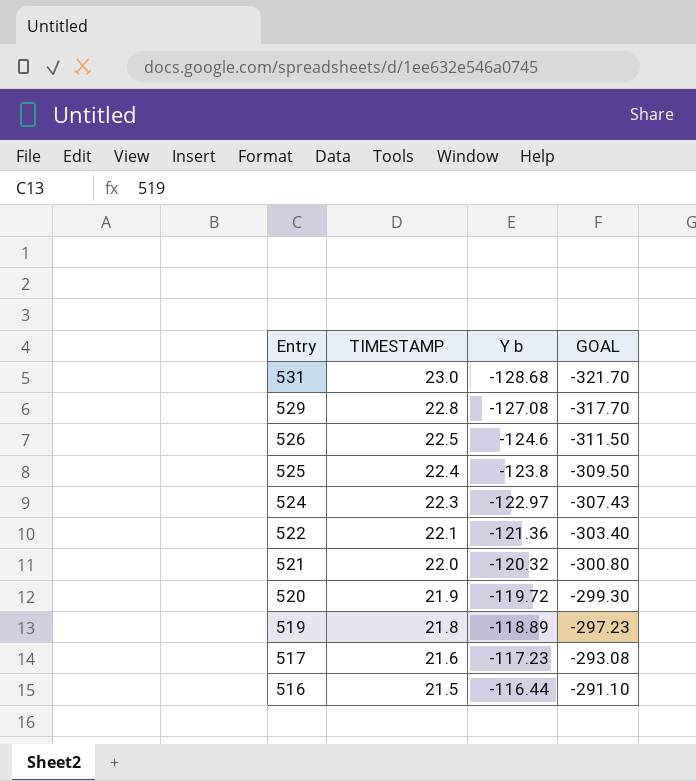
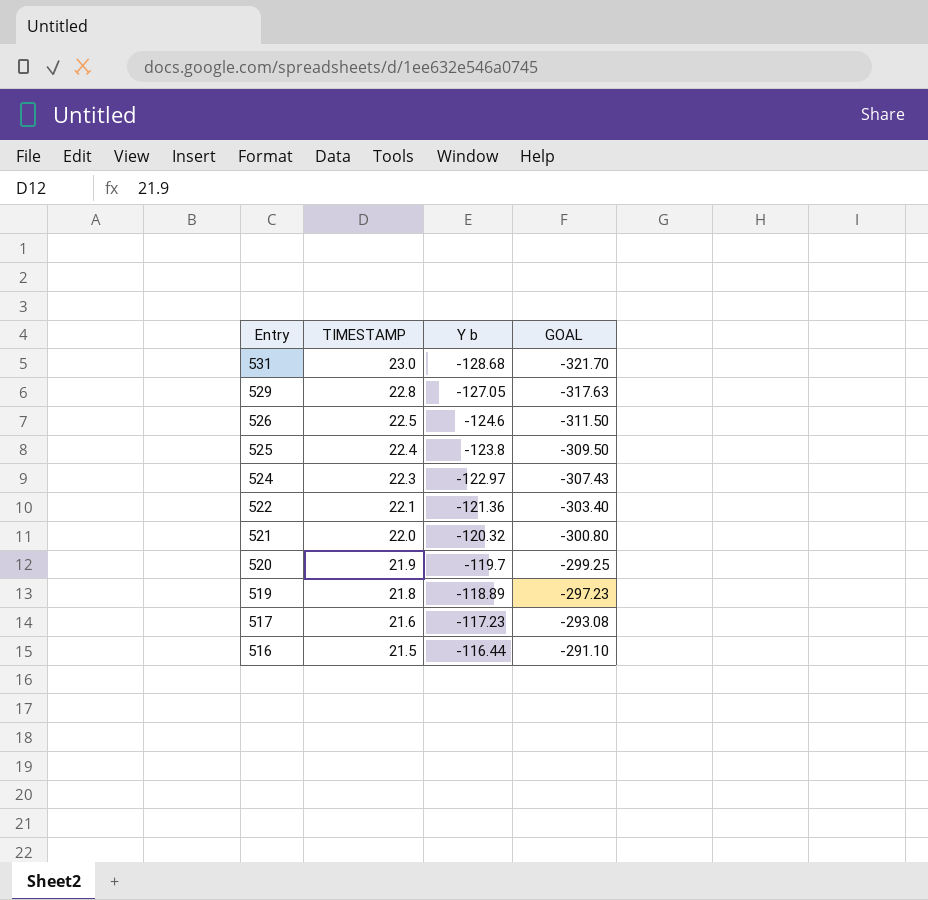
529 | Y b: -127.08 -> -127.05
529 | GOAL: -317.70 -> -317.63
520 | Y b: -119.72 -> -119.7
520 | GOAL: -299.30 -> -299.25

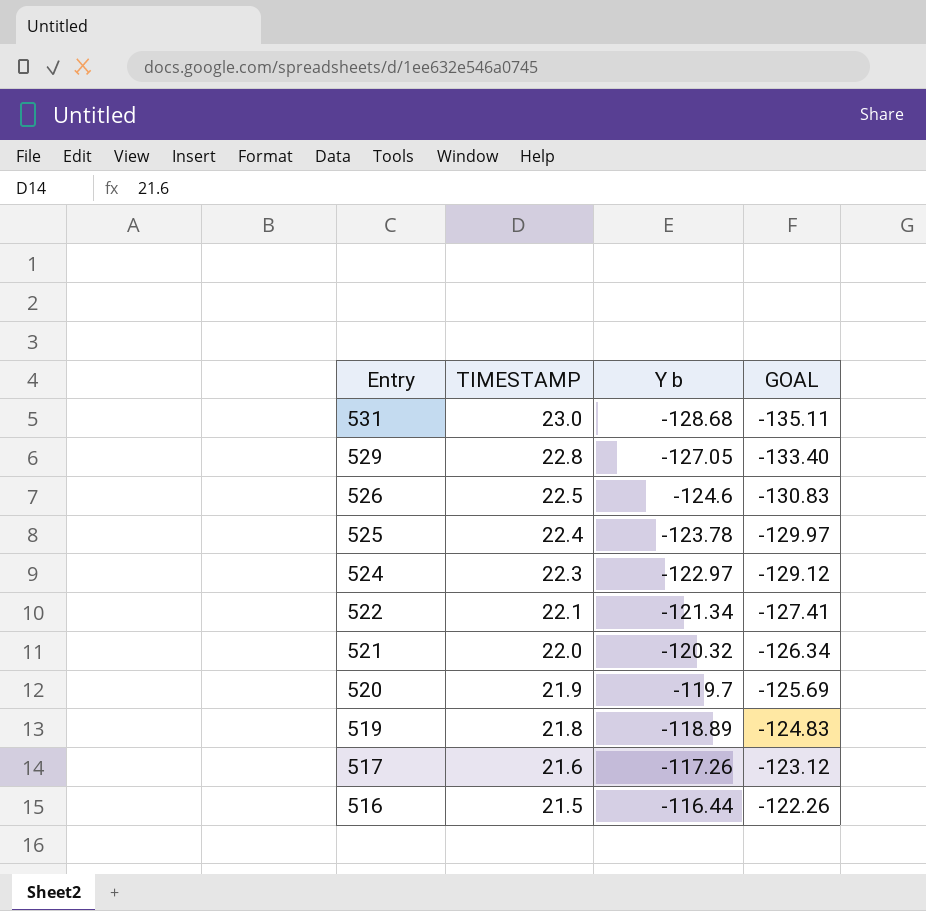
column GOAL | formula: [Y b] * 2.5 -> [Y b] * 1.05
525 | Y b: -123.8 -> -123.78
522 | Y b: -121.36 -> -121.34
517 | Y b: -117.23 -> -117.26

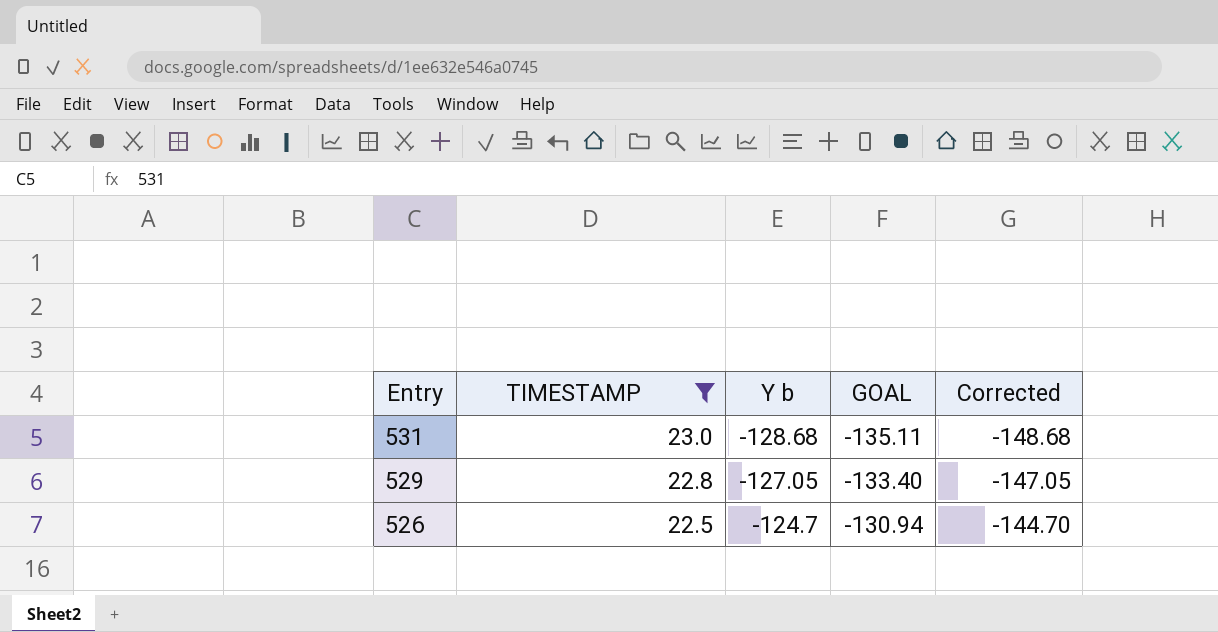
filter: none -> TIMESTAMP >= 22.5
column Corrected | formula: none -> [Y b] - 20
526 | Y b: -124.6 -> -124.7
526 | GOAL: -130.83 -> -130.94

